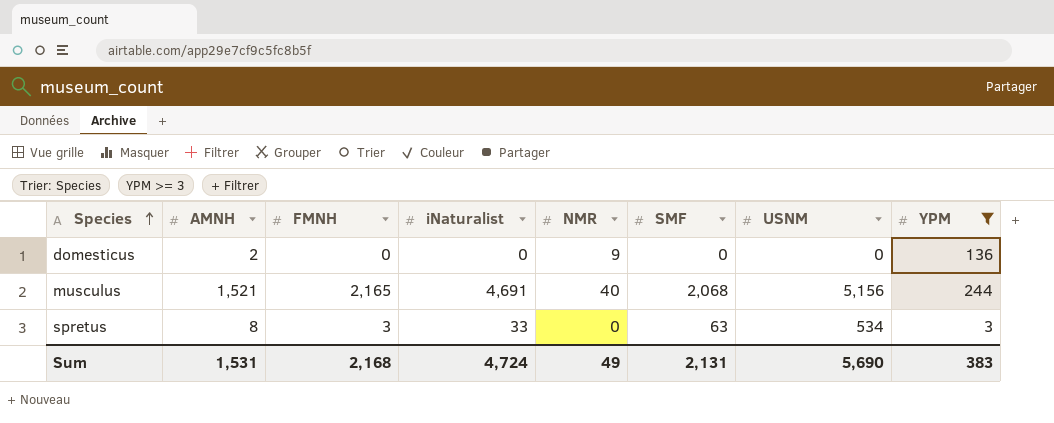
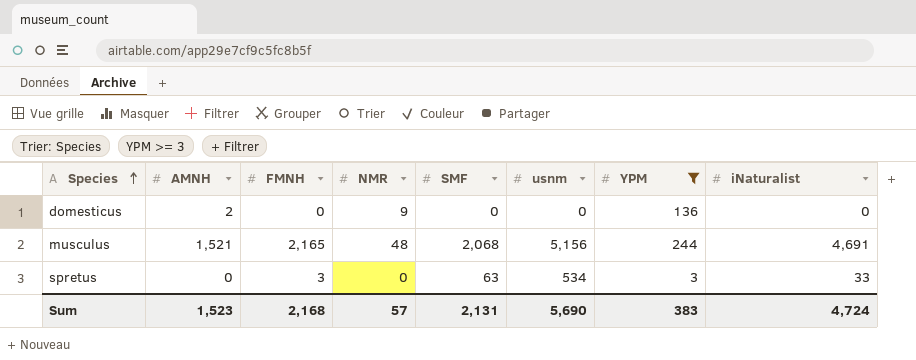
column name: USNM -> usnm
column iNaturalist | position: 4 -> 8
musculus | NMR: 40 -> 48
spretus | AMNH: 8 -> 0
Sum | AMNH: 1,531 -> 1,523
Sum | NMR: 49 -> 57

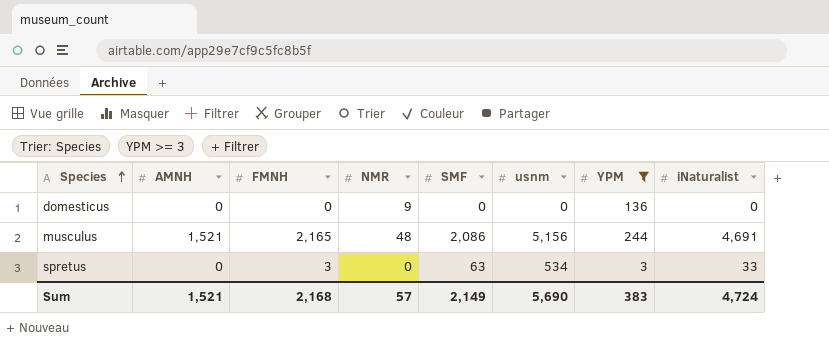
domesticus | AMNH: 2 -> 0
musculus | SMF: 2,068 -> 2,086
Sum | AMNH: 1,523 -> 1,521
Sum | SMF: 2,131 -> 2,149

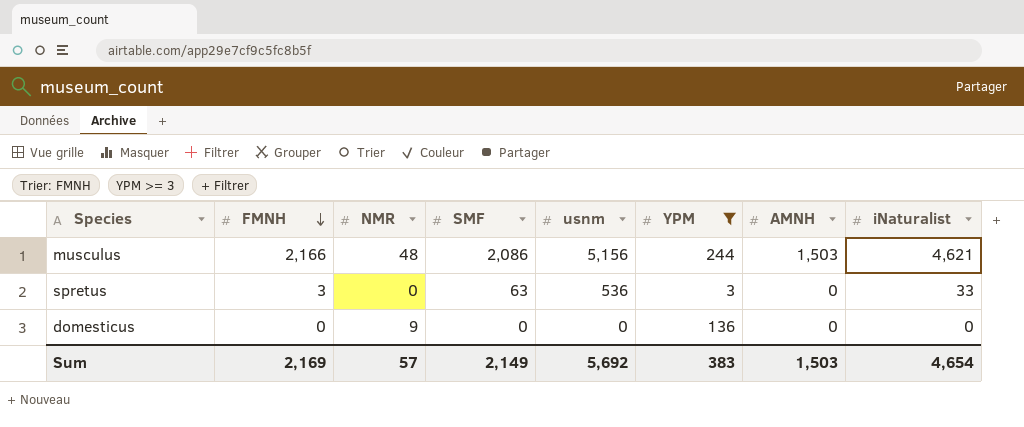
row order: Species ascending -> FMNH descending
column AMNH | position: 2 -> 7
musculus | FMNH: 2,165 -> 2,166
musculus | AMNH: 1,521 -> 1,503
musculus | iNaturalist: 4,691 -> 4,621
spretus | usnm: 534 -> 536
Sum | FMNH: 2,168 -> 2,169
Sum | usnm: 5,690 -> 5,692
Sum | AMNH: 1,521 -> 1,503
Sum | iNaturalist: 4,724 -> 4,654

